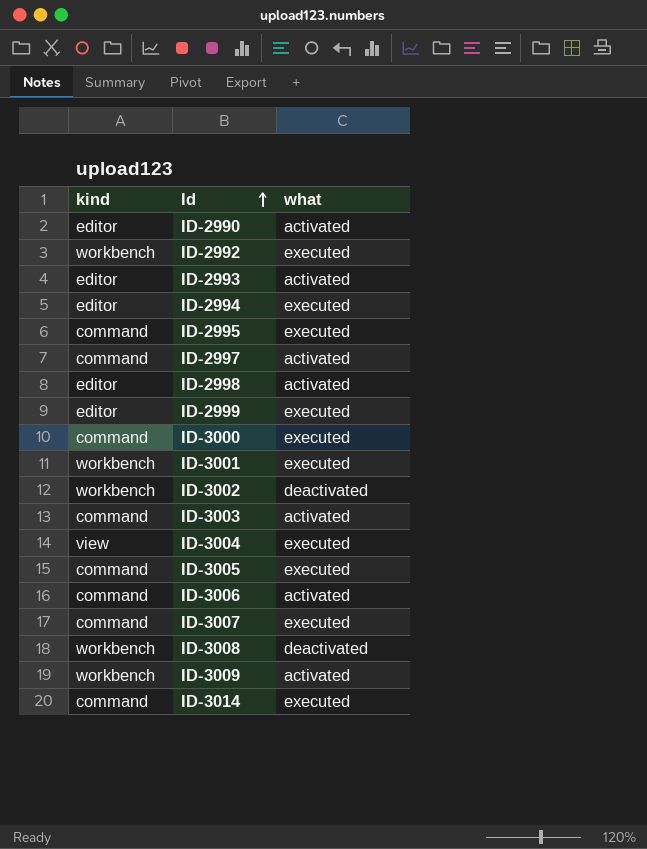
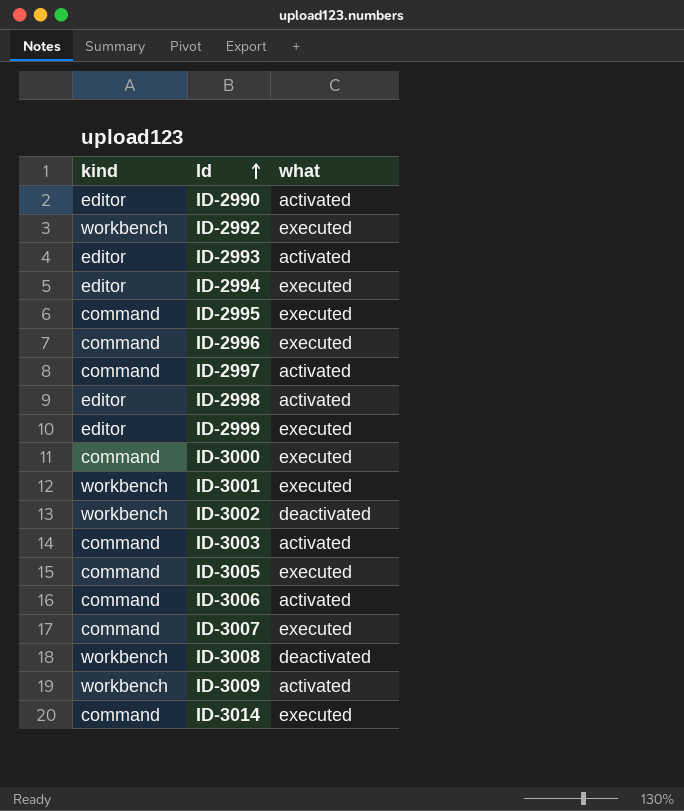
row ID-3004: view | executed -> none
row ID-2996: none -> command | executed

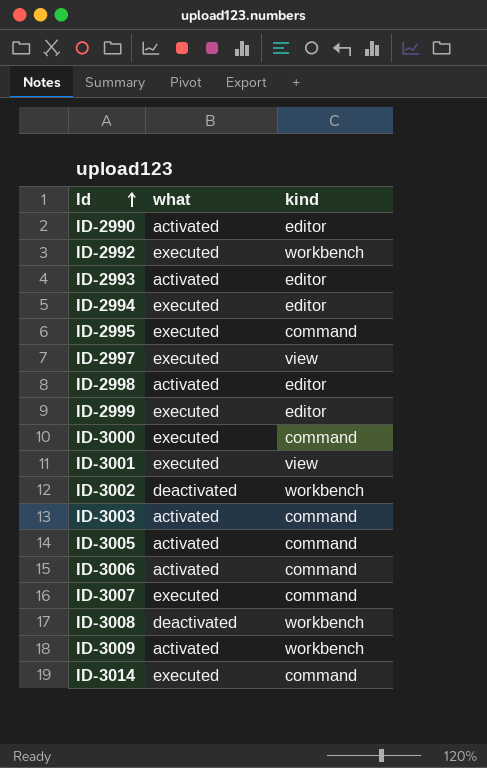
column kind | position: 1 -> 3
row ID-2996: command | executed -> none
ID-2997 | what: activated -> executed
ID-2997 | kind: command -> view
ID-3001 | kind: workbench -> view
ID-3005 | what: executed -> activated

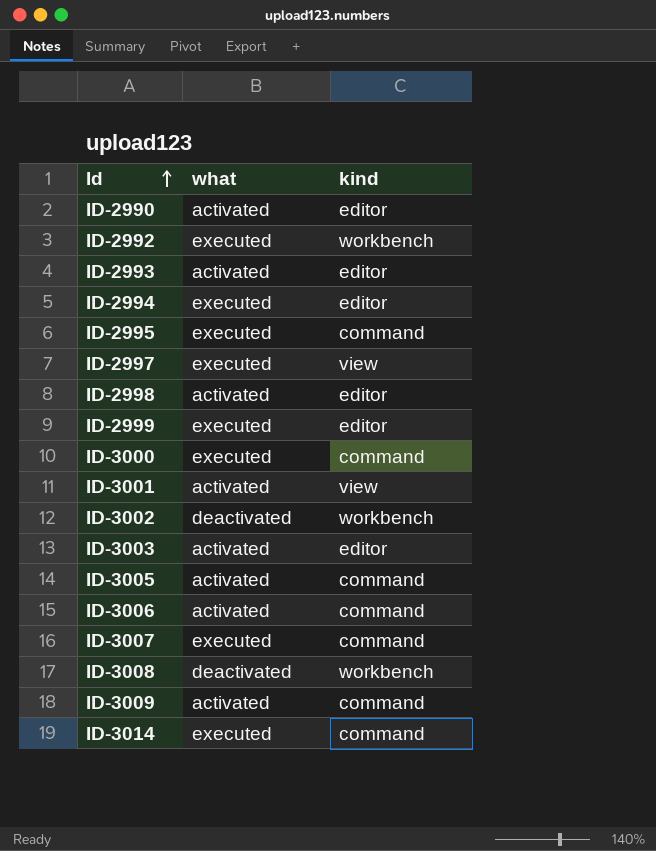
ID-3001 | what: executed -> activated
ID-3003 | kind: command -> editor
ID-3009 | kind: workbench -> command

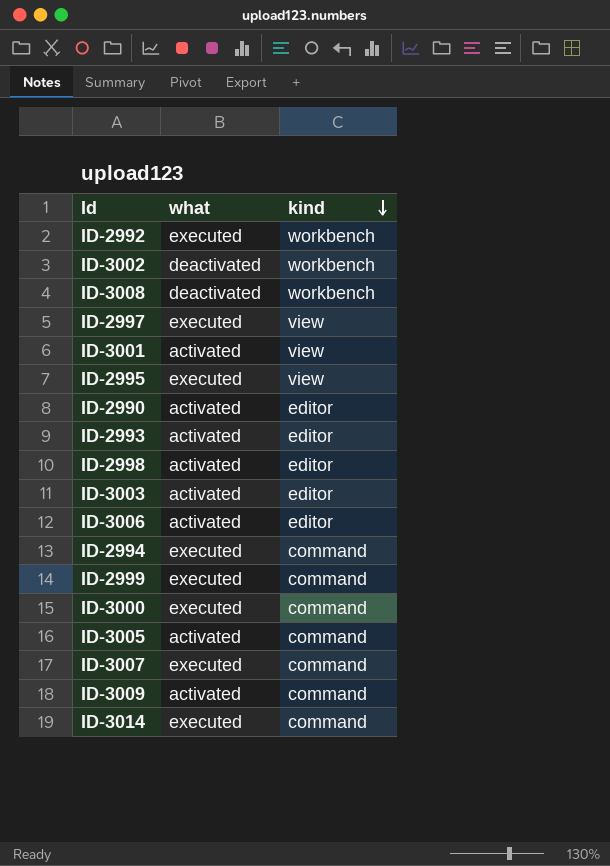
row order: Id ascending -> kind descending
ID-2995 | kind: command -> view
ID-3006 | kind: command -> editor
ID-2994 | kind: editor -> command
ID-2999 | kind: editor -> command

